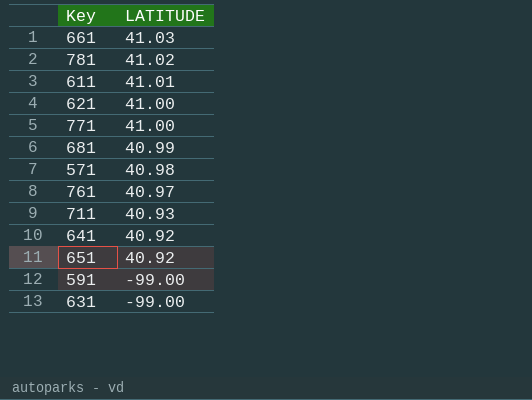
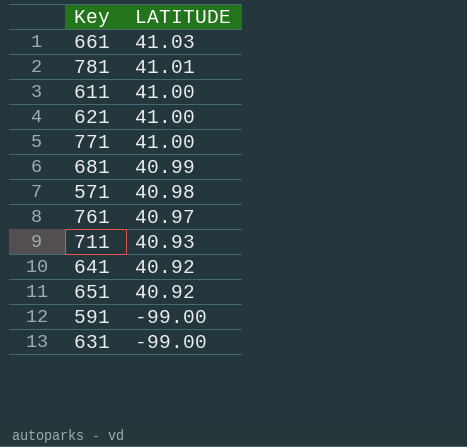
781 | LATITUDE: 41.02 -> 41.01
611 | LATITUDE: 41.01 -> 41.00

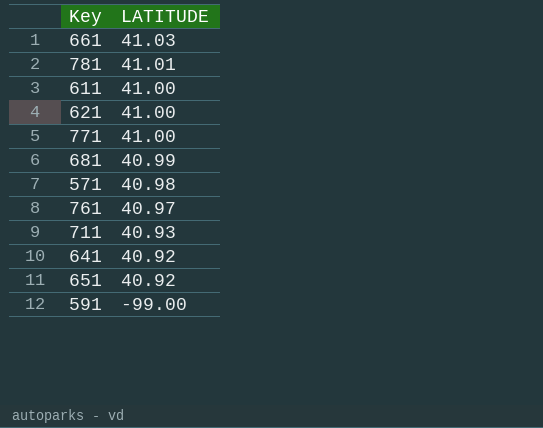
row 631: -99.00 -> none

